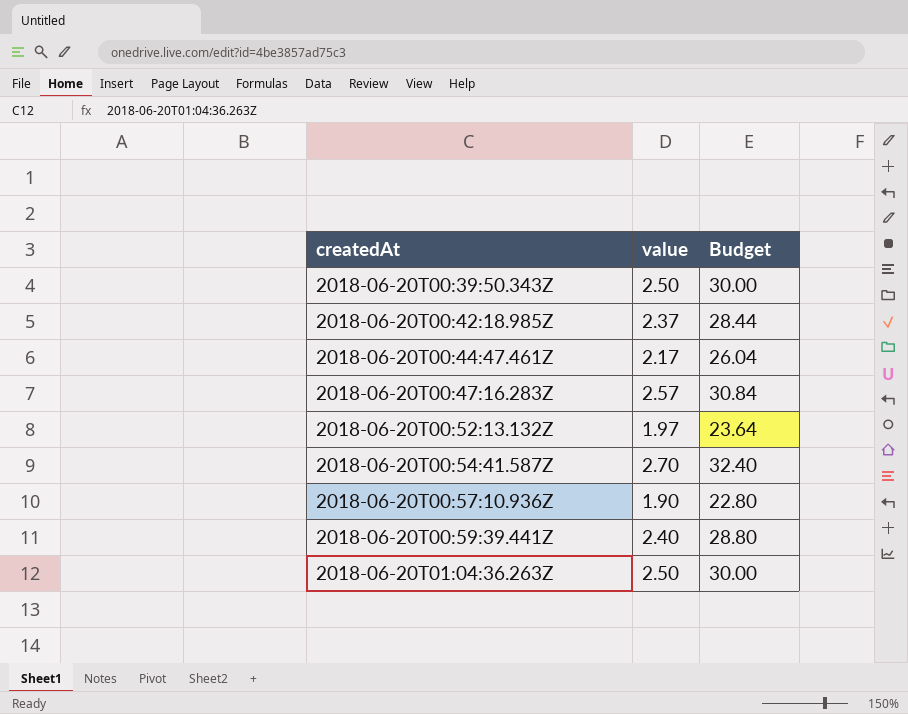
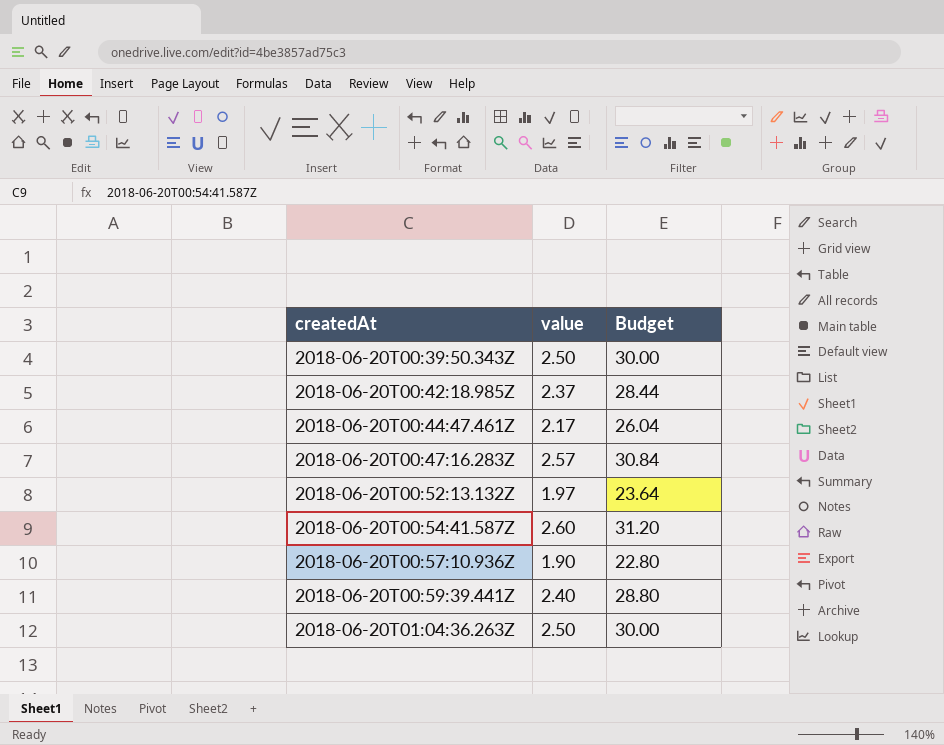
2018-06-20T00:54:41.587Z | value: 2.70 -> 2.60
2018-06-20T00:54:41.587Z | Budget: 32.40 -> 31.20

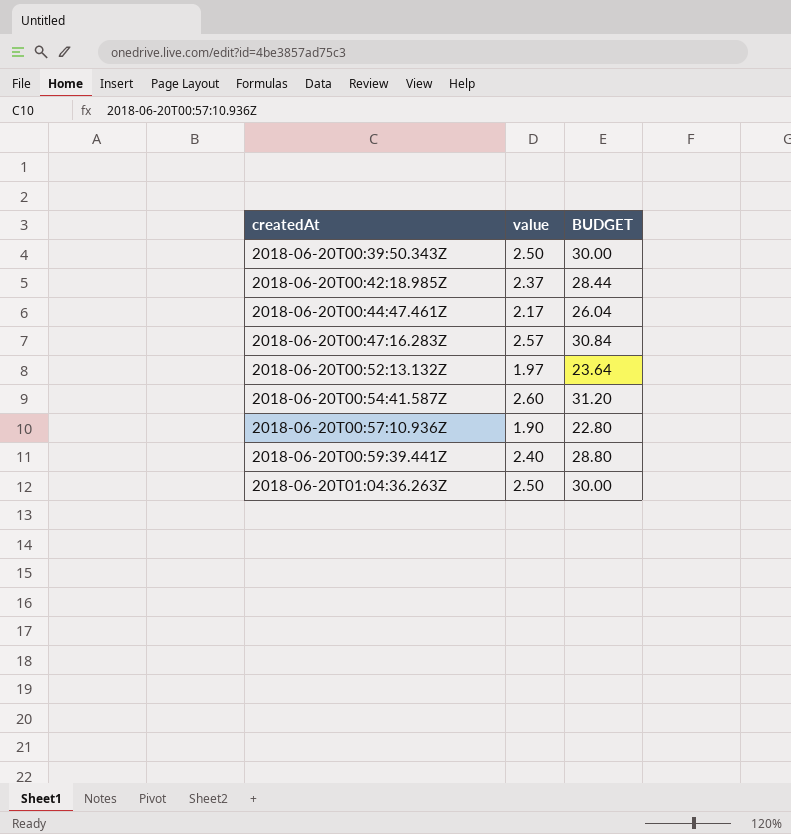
column name: Budget -> BUDGET

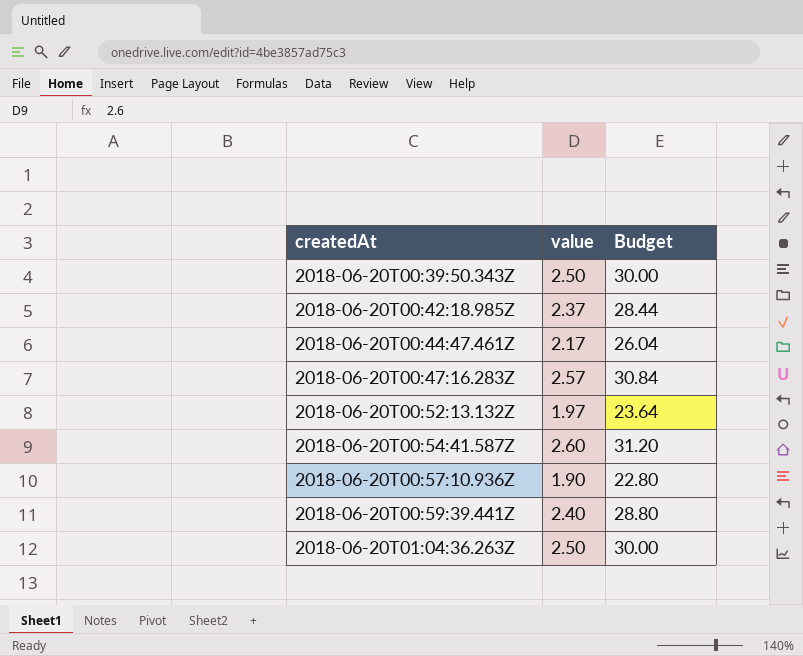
column name: BUDGET -> Budget

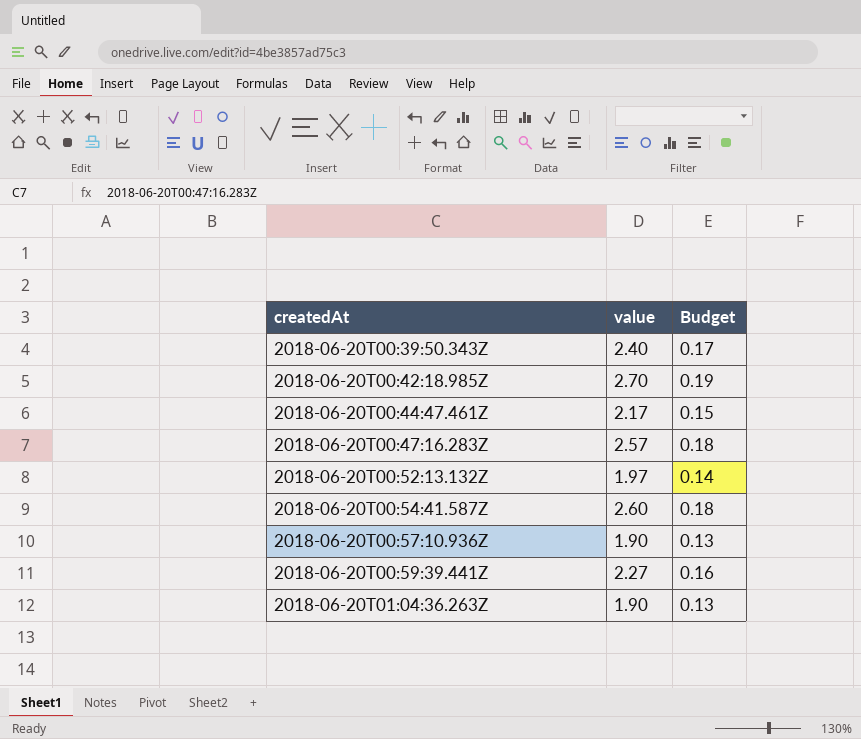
column Budget | formula: [value] * 12 -> [value] * 0.07
2018-06-20T00:39:50.343Z | value: 2.50 -> 2.40
2018-06-20T00:42:18.985Z | value: 2.37 -> 2.70
2018-06-20T00:59:39.441Z | value: 2.40 -> 2.27
2018-06-20T01:04:36.263Z | value: 2.50 -> 1.90

